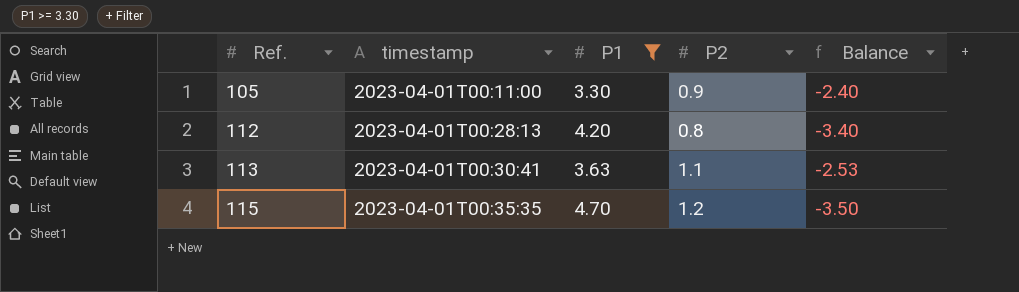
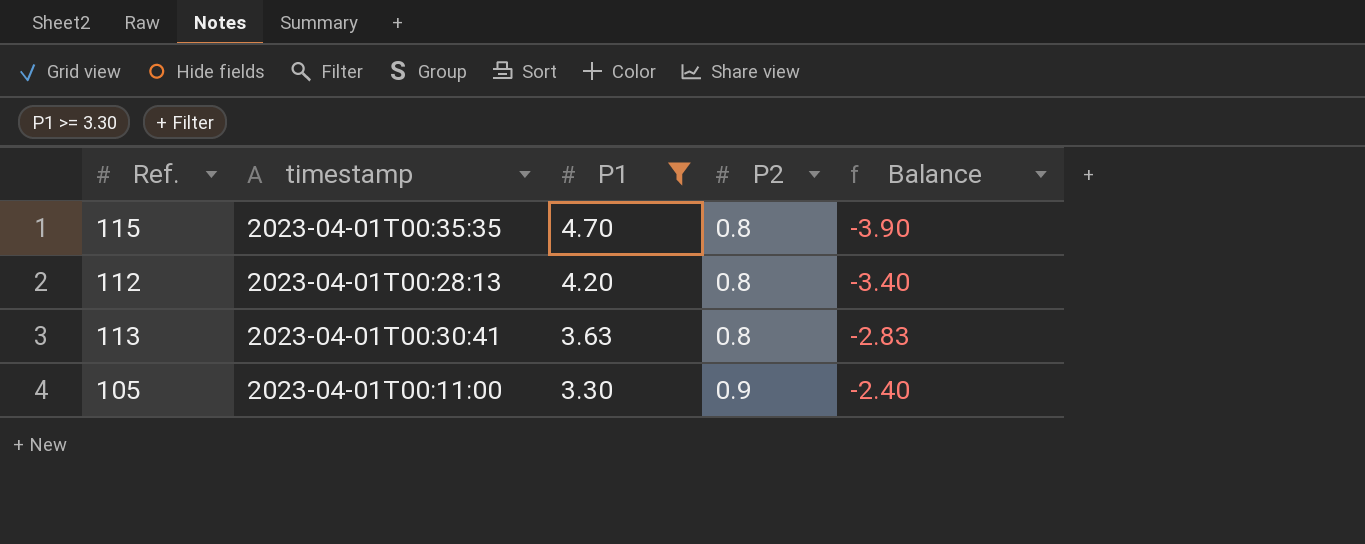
row order: Ref. ascending -> P1 descending
115 | P2: 1.2 -> 0.8
115 | Balance: -3.50 -> -3.90
113 | P2: 1.1 -> 0.8
113 | Balance: -2.53 -> -2.83

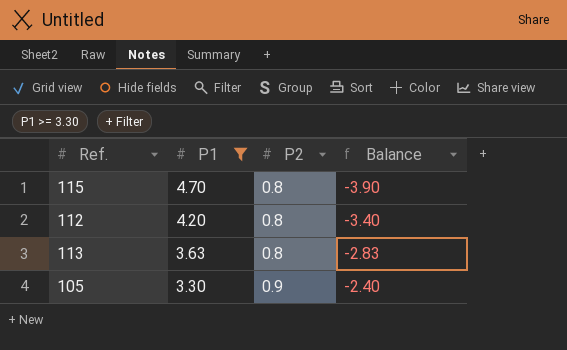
column timestamp | position: 2 -> none

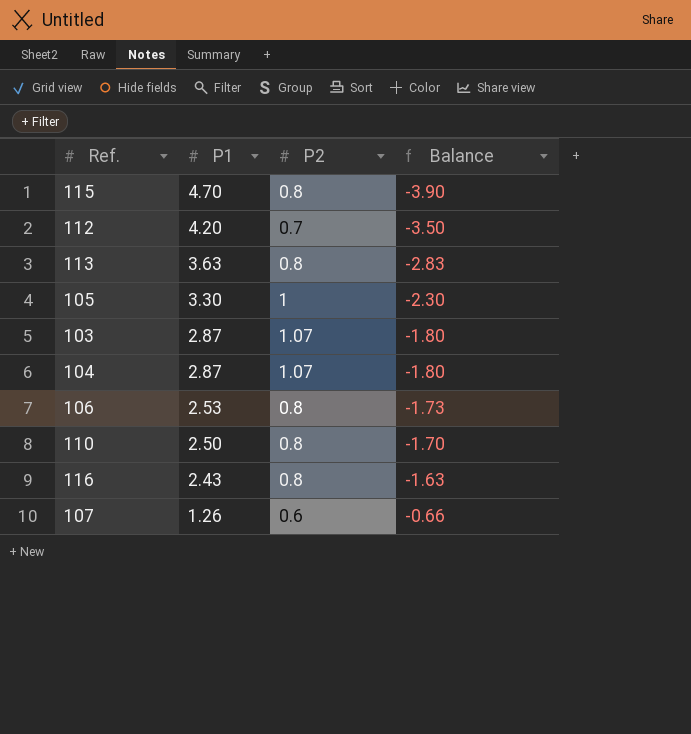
filter: P1 >= 3.30 -> none
112 | P2: 0.8 -> 0.7
112 | Balance: -3.40 -> -3.50
105 | P2: 0.9 -> 1
105 | Balance: -2.40 -> -2.30

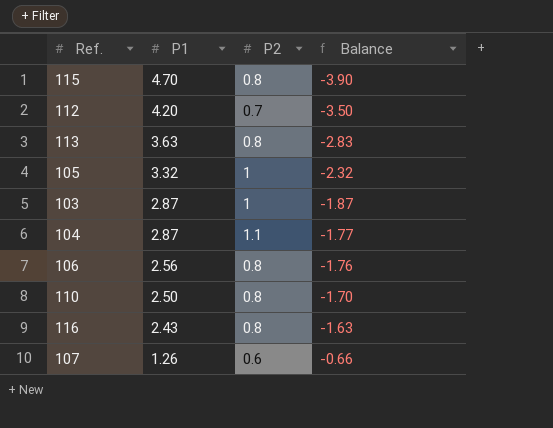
105 | P1: 3.30 -> 3.32
105 | Balance: -2.30 -> -2.32
103 | P2: 1.07 -> 1
103 | Balance: -1.80 -> -1.87
104 | P2: 1.07 -> 1.1
104 | Balance: -1.80 -> -1.77
106 | P1: 2.53 -> 2.56
106 | Balance: -1.73 -> -1.76

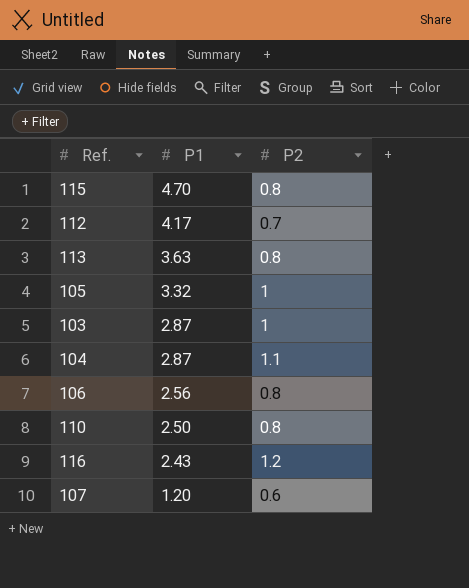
column Balance | formula: [P2] - [P1] -> none
112 | P1: 4.20 -> 4.17
116 | P2: 0.8 -> 1.2
107 | P1: 1.26 -> 1.20

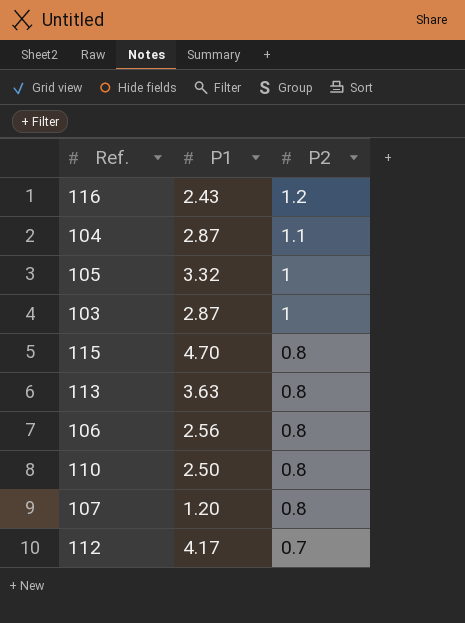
row order: P1 descending -> P2 descending
107 | P2: 0.6 -> 0.8

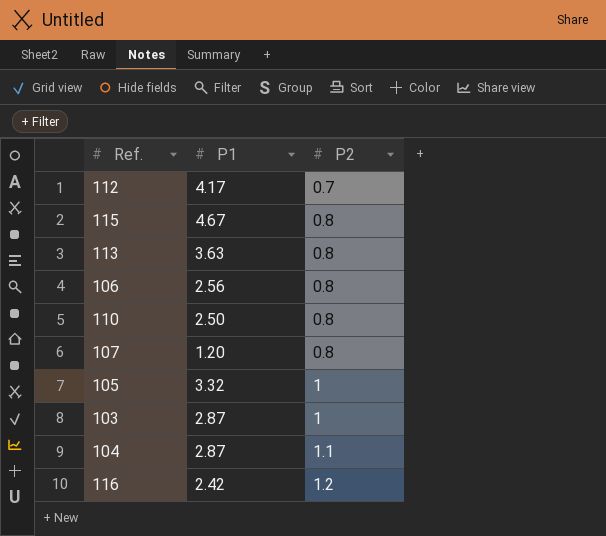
row order: P2 descending -> P2 ascending
115 | P1: 4.70 -> 4.67
116 | P1: 2.43 -> 2.42

